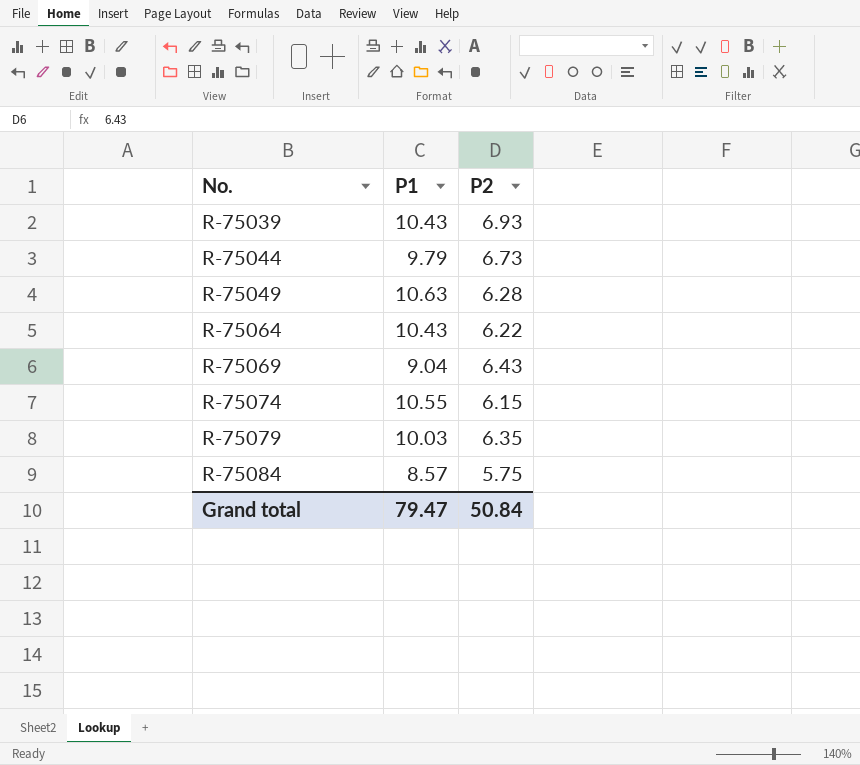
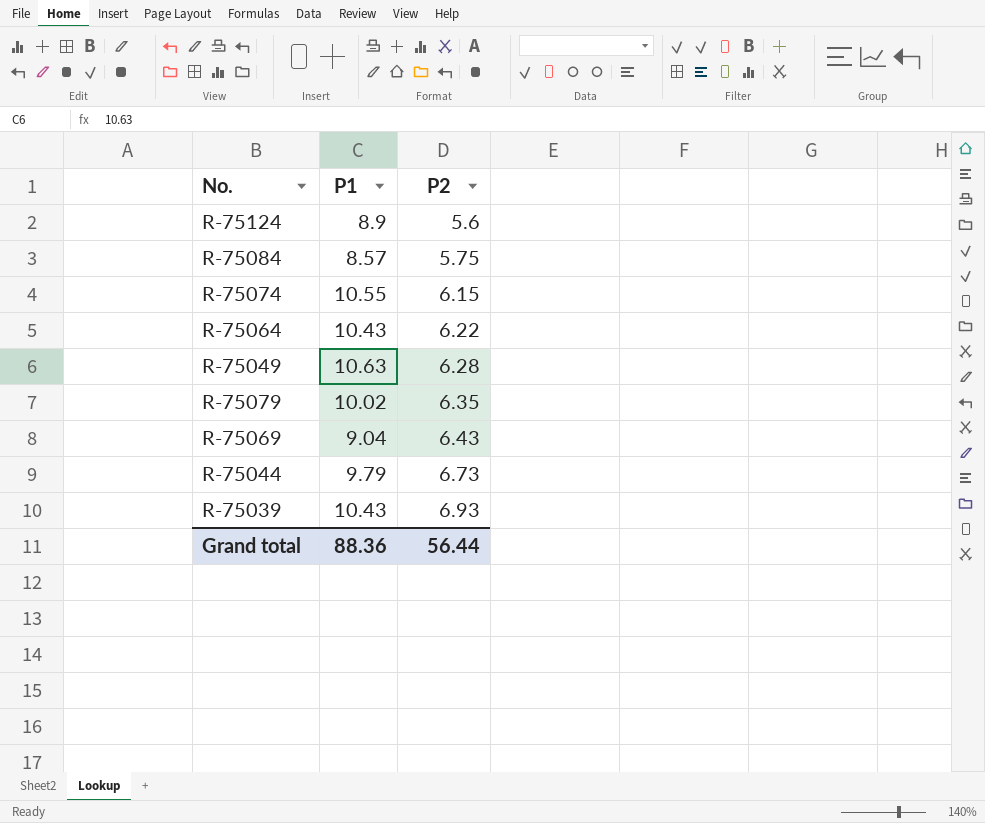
row order: No. ascending -> P2 ascending
row R-75124: none -> 8.9 | 5.6
R-75079 | P1: 10.03 -> 10.02
Grand total | P1: 79.47 -> 88.36
Grand total | P2: 50.84 -> 56.44

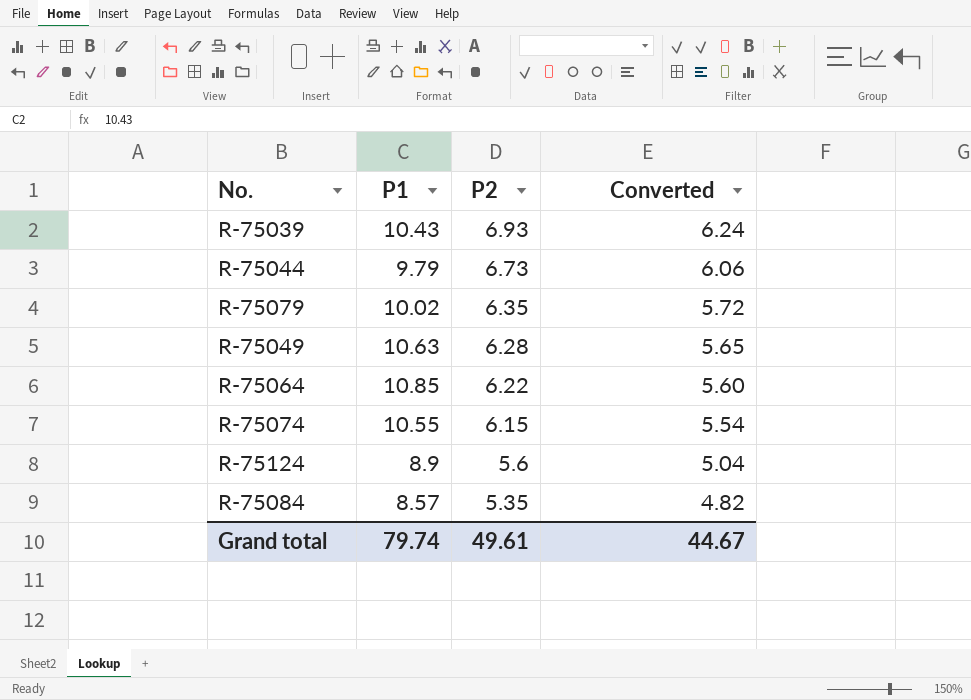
row order: P2 ascending -> P2 descending
column Converted | formula: none -> [P2] * 0.9
row R-75069: 9.04 | 6.43 -> none
R-75064 | P1: 10.43 -> 10.85
R-75084 | P2: 5.75 -> 5.35
Grand total | P1: 88.36 -> 79.74
Grand total | P2: 56.44 -> 49.61

